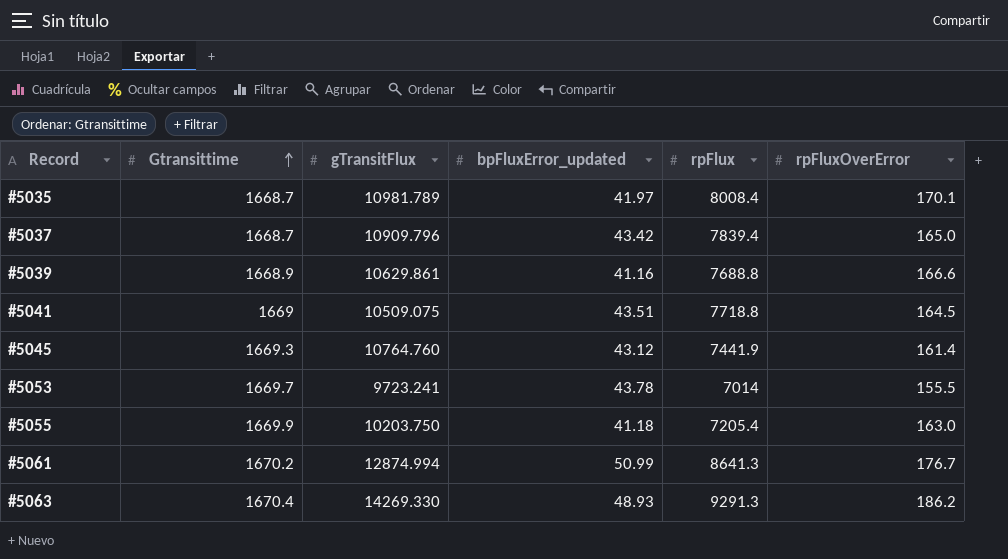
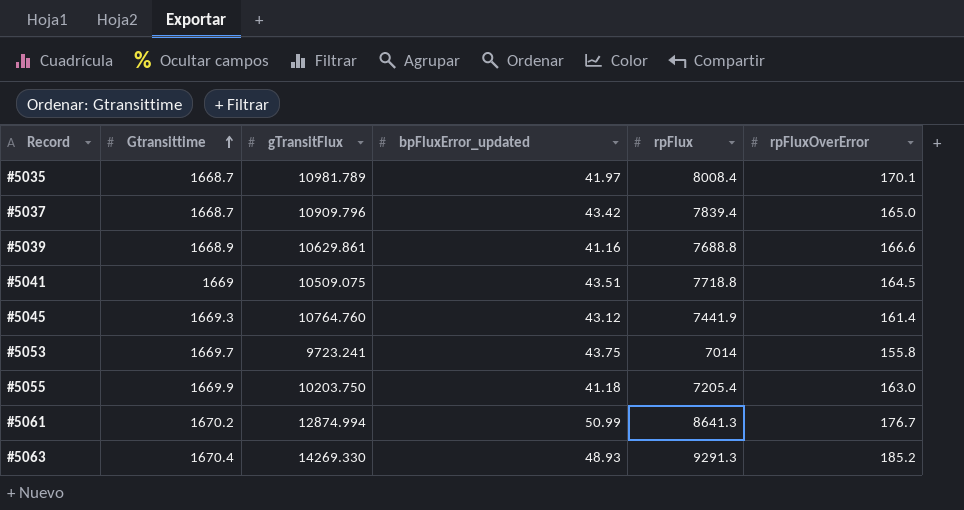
#5053 | bpFluxError_updated: 43.78 -> 43.75
#5053 | rpFluxOverError: 155.5 -> 155.8
#5063 | rpFluxOverError: 186.2 -> 185.2

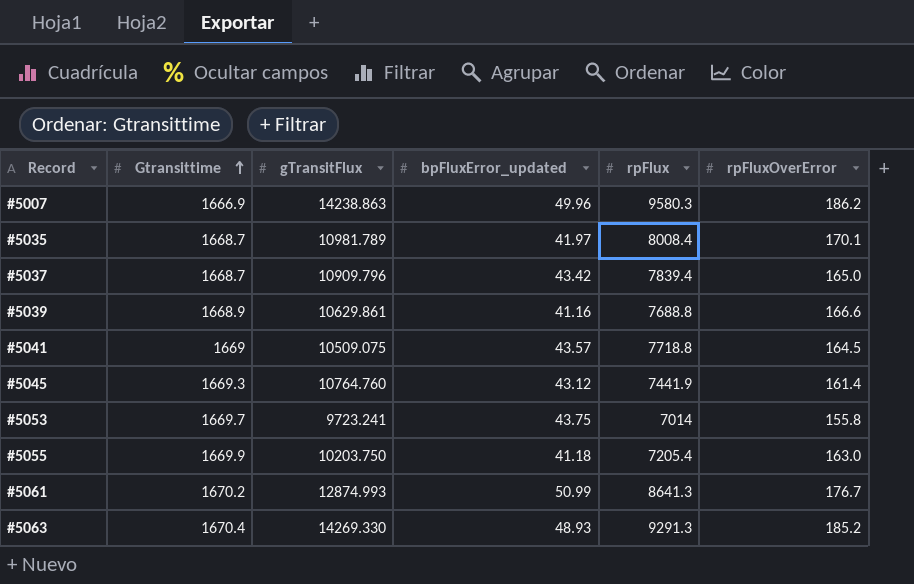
row #5007: none -> 1666.9 | 14238.863 | 49.96 | 9580.3 | 186.2
#5041 | bpFluxError_updated: 43.51 -> 43.57
#5061 | gTransitFlux: 12874.994 -> 12874.993

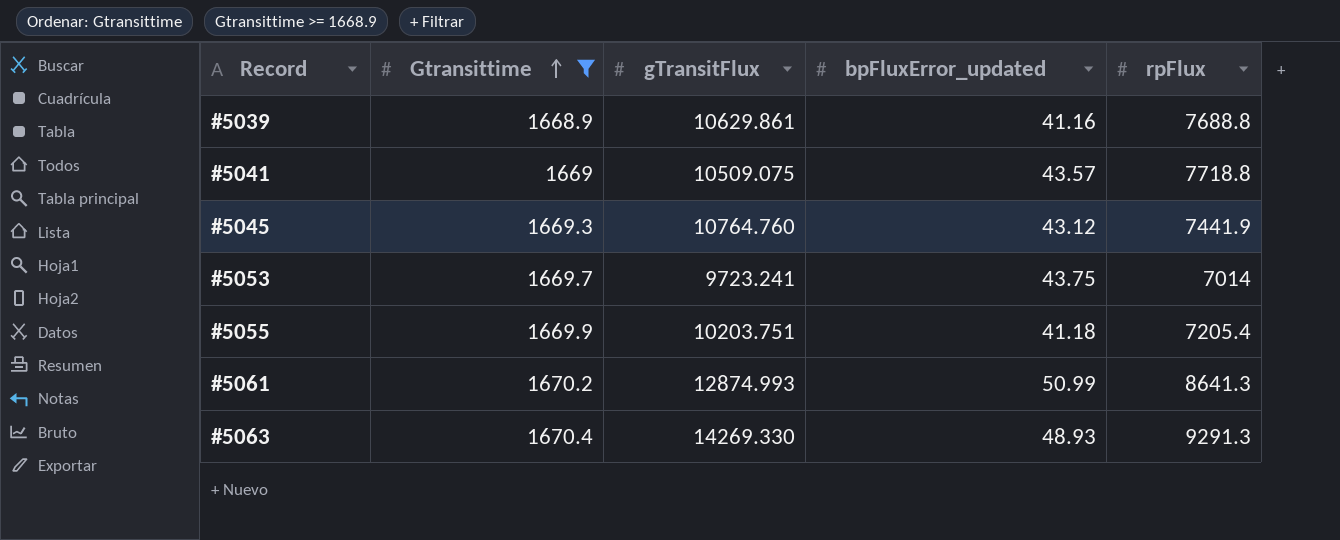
filter: none -> Gtransittime >= 1668.9
column rpFluxOverError | position: 6 -> none
#5055 | gTransitFlux: 10203.750 -> 10203.751

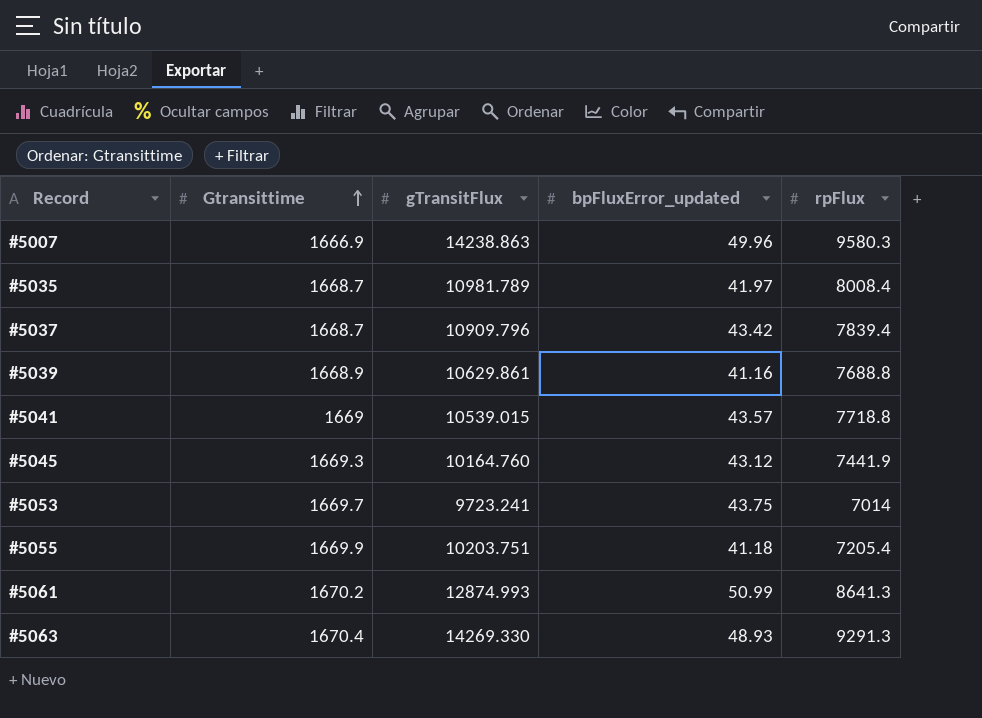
filter: Gtransittime >= 1668.9 -> none
#5041 | gTransitFlux: 10509.075 -> 10539.015
#5045 | gTransitFlux: 10764.760 -> 10164.760

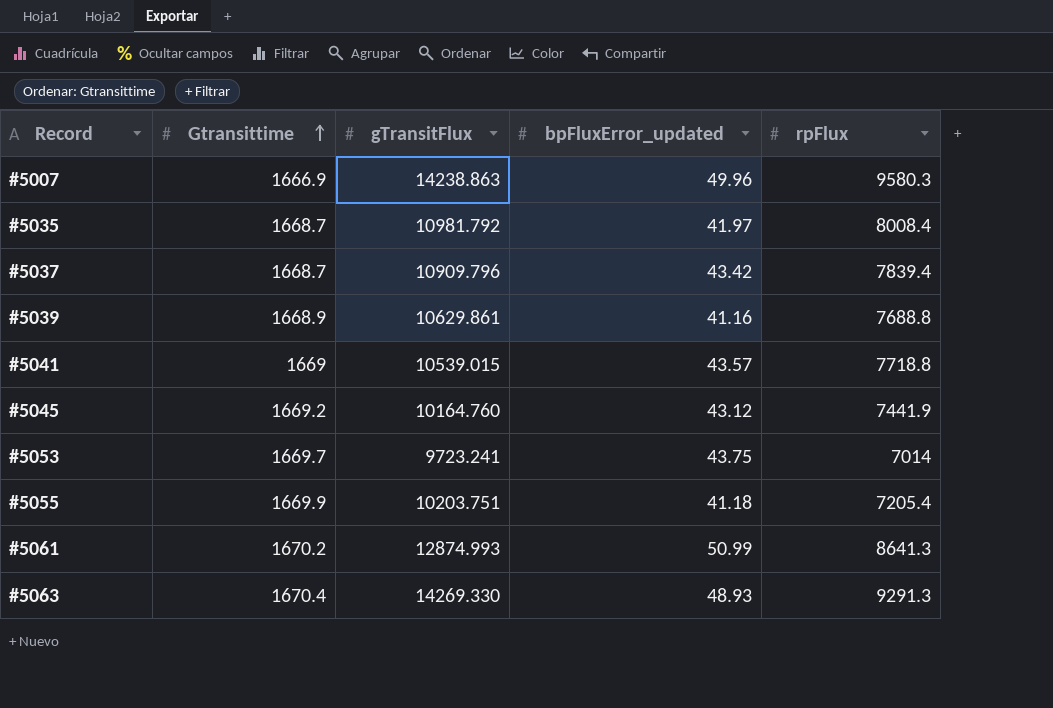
#5035 | gTransitFlux: 10981.789 -> 10981.792
#5045 | Gtransittime: 1669.3 -> 1669.2

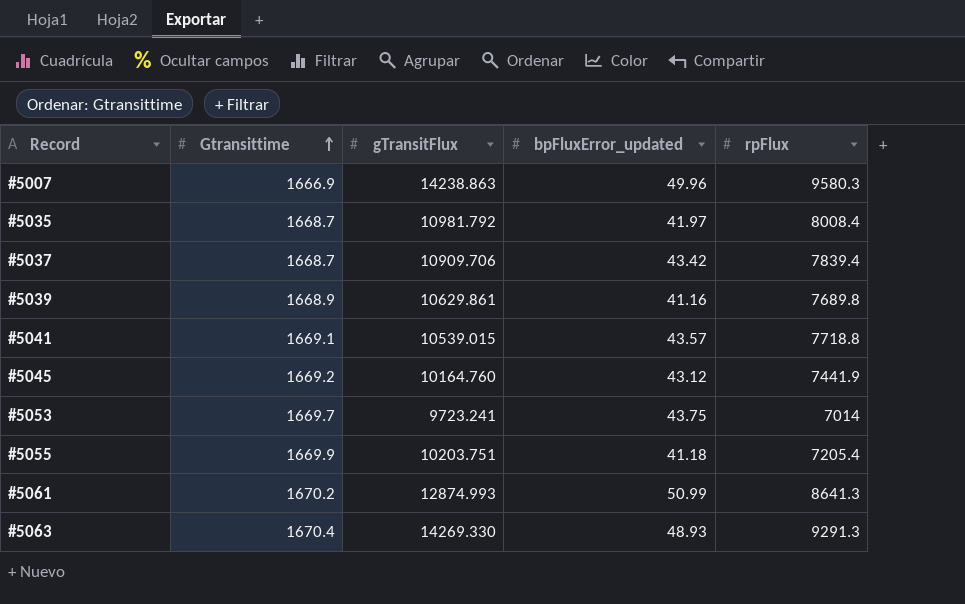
#5037 | gTransitFlux: 10909.796 -> 10909.706
#5039 | rpFlux: 7688.8 -> 7689.8
#5041 | Gtransittime: 1669 -> 1669.1

